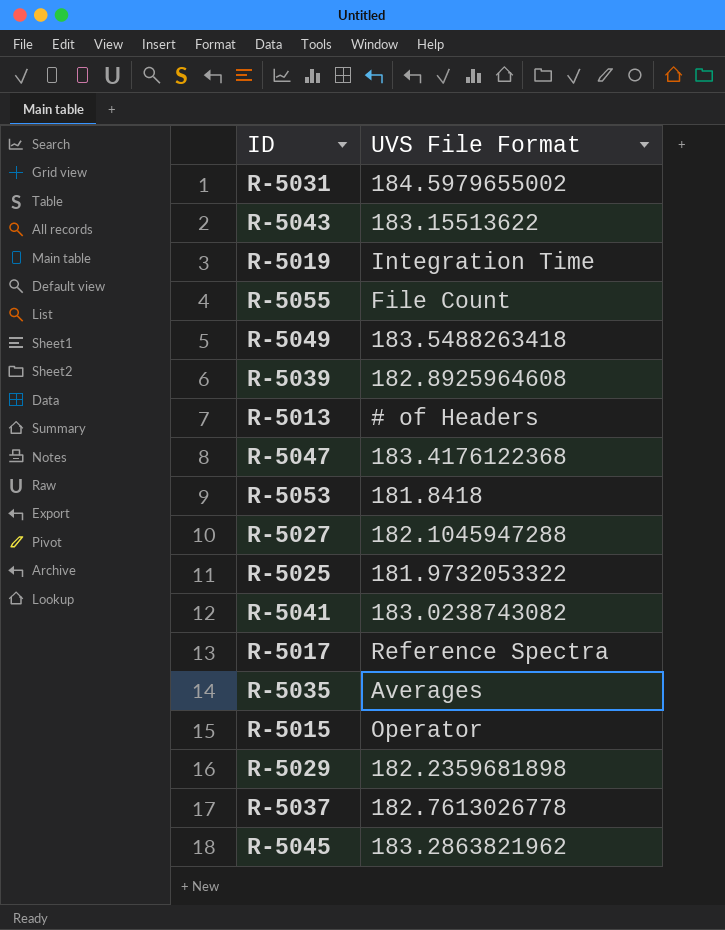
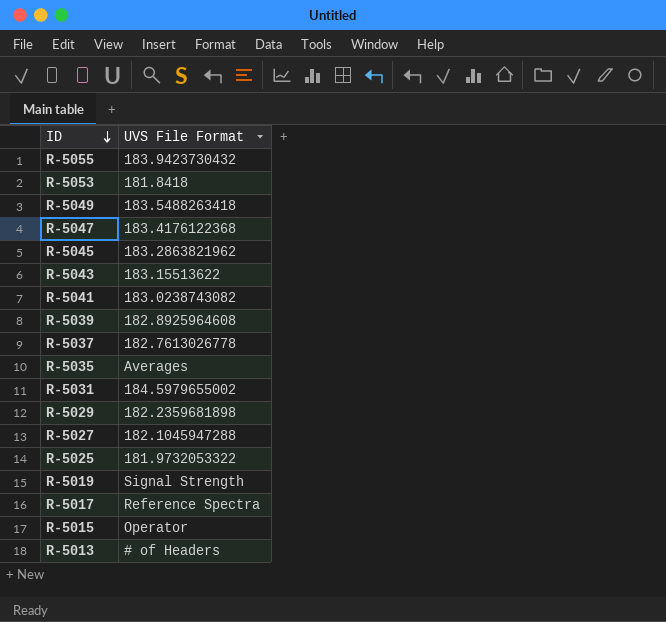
row order: none -> ID descending
R-5055 | UVS File Format: File Count -> 183.9423730432
R-5019 | UVS File Format: Integration Time -> Signal Strength

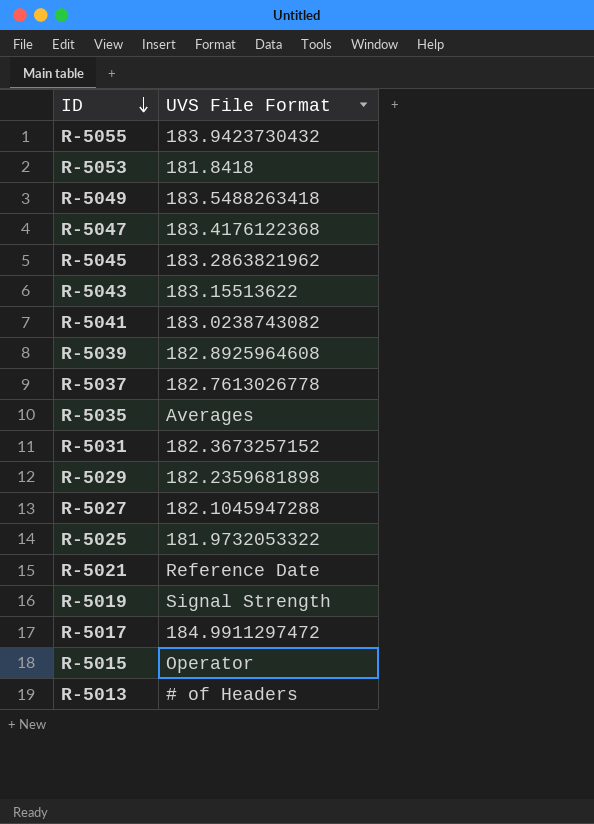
R-5031 | UVS File Format: 184.5979655002 -> 182.3673257152
row R-5021: none -> Reference Date
R-5017 | UVS File Format: Reference Spectra -> 184.9911297472

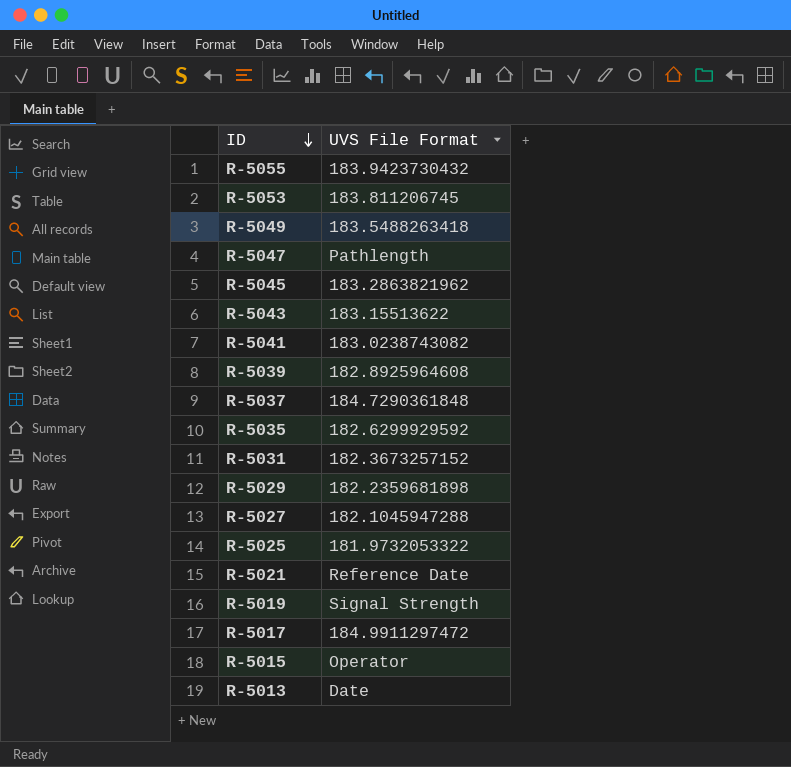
R-5053 | UVS File Format: 181.8418 -> 183.811206745
R-5047 | UVS File Format: 183.4176122368 -> Pathlength
R-5037 | UVS File Format: 182.7613026778 -> 184.7290361848
R-5035 | UVS File Format: Averages -> 182.6299929592
R-5013 | UVS File Format: # of Headers -> Date

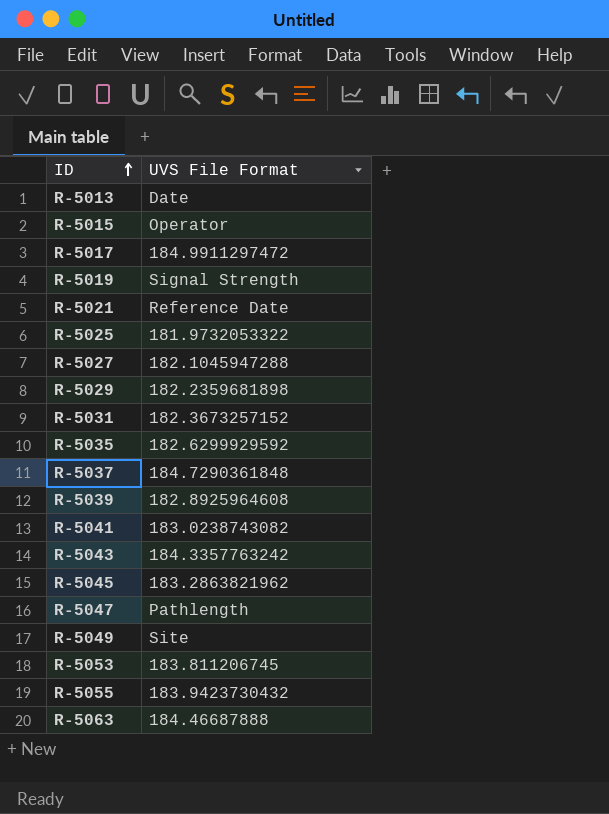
row order: ID descending -> ID ascending
R-5043 | UVS File Format: 183.15513622 -> 184.3357763242
R-5049 | UVS File Format: 183.5488263418 -> Site
row R-5063: none -> 184.46687888

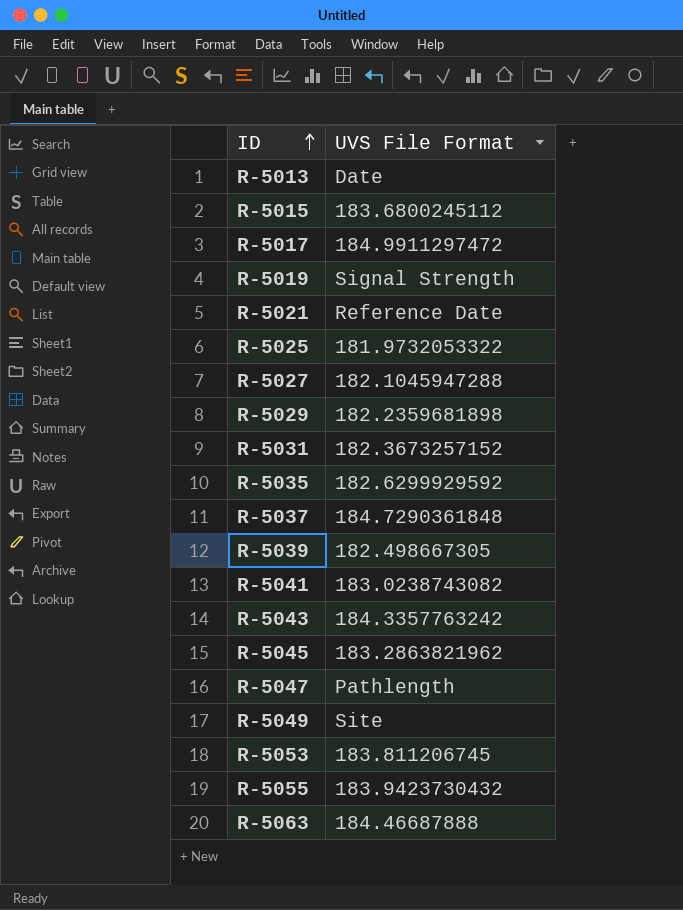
R-5015 | UVS File Format: Operator -> 183.6800245112
R-5039 | UVS File Format: 182.8925964608 -> 182.498667305

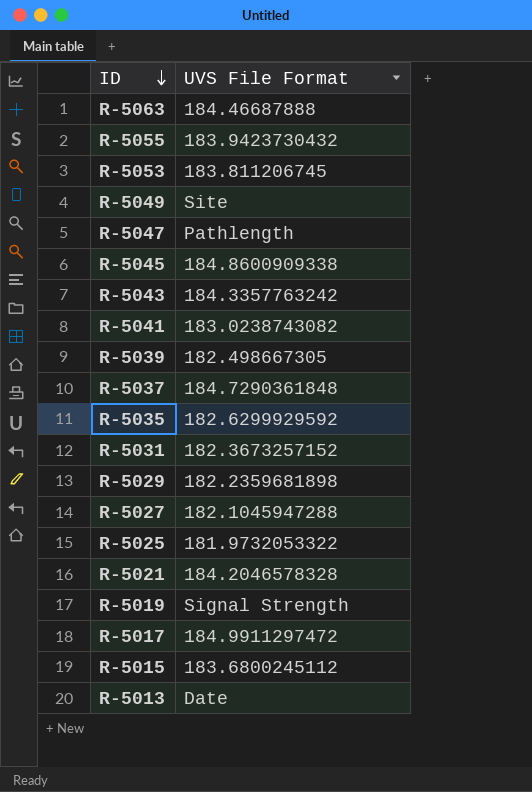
row order: ID ascending -> ID descending
R-5045 | UVS File Format: 183.2863821962 -> 184.8600909338
R-5021 | UVS File Format: Reference Date -> 184.2046578328

